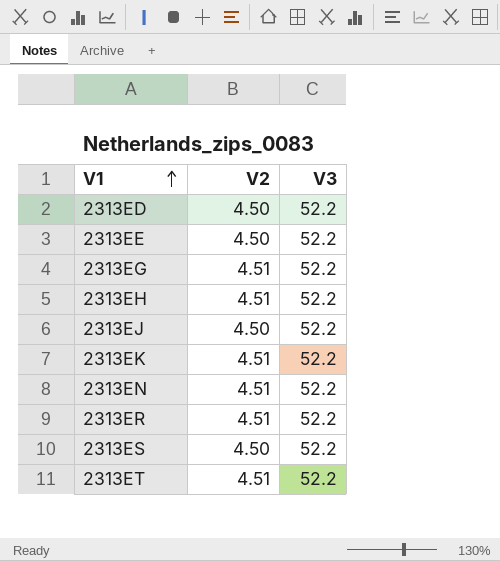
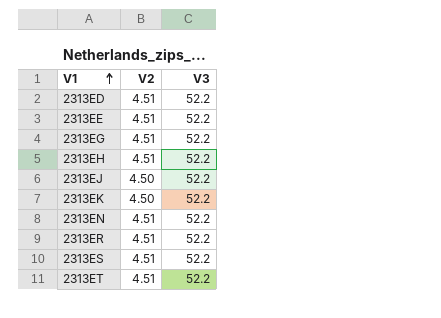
2313ED | V2: 4.50 -> 4.51
2313EE | V2: 4.50 -> 4.51
2313EK | V2: 4.51 -> 4.50
2313ES | V2: 4.50 -> 4.51

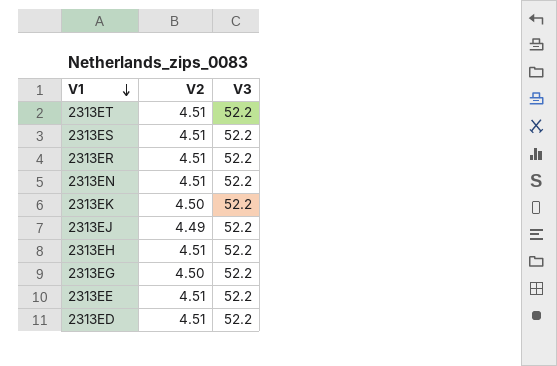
row order: V1 ascending -> V1 descending
2313EJ | V2: 4.50 -> 4.49
2313EG | V2: 4.51 -> 4.50

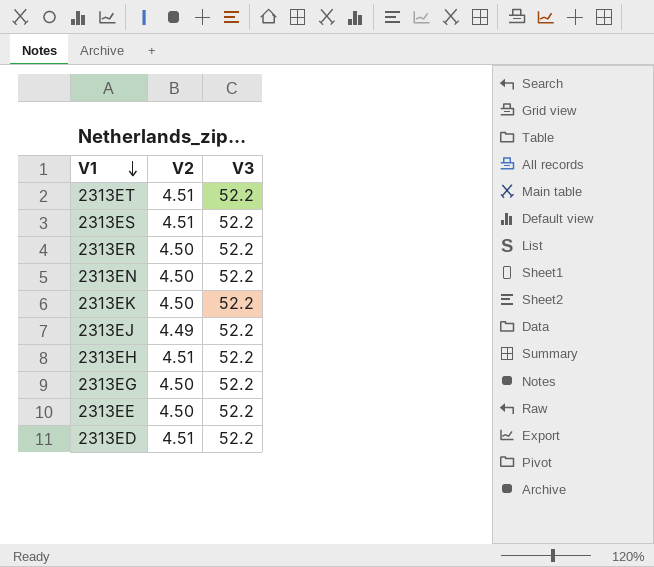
2313ER | V2: 4.51 -> 4.50
2313EN | V2: 4.51 -> 4.50
2313EE | V2: 4.51 -> 4.50

